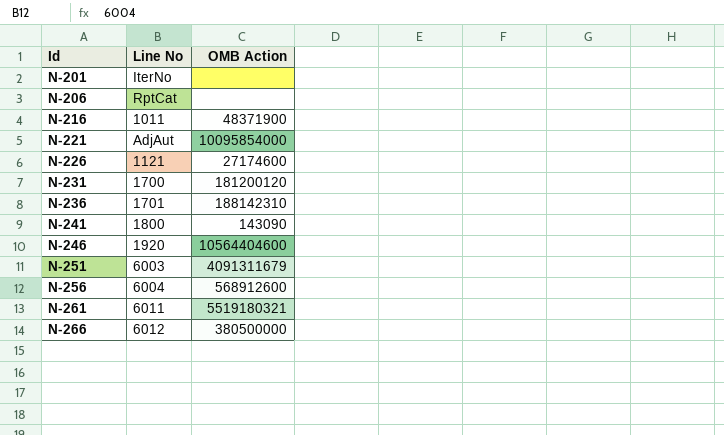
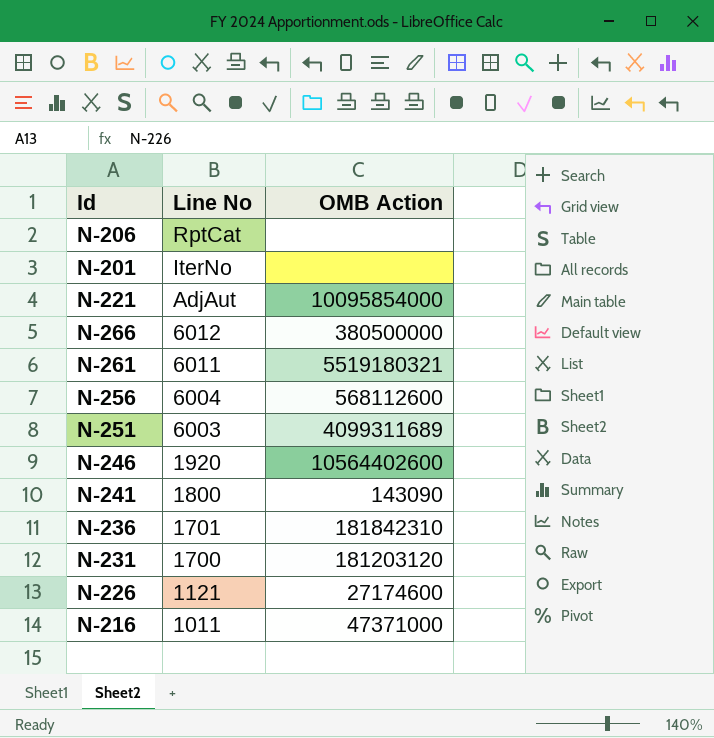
row order: Id ascending -> Line No descending
N-256 | OMB Action: 568912600 -> 568112600
N-251 | OMB Action: 4091311679 -> 4099311689
N-246 | OMB Action: 10564404600 -> 10564402600
N-236 | OMB Action: 188142310 -> 181842310
N-231 | OMB Action: 181200120 -> 181203120
N-216 | OMB Action: 48371900 -> 47371000

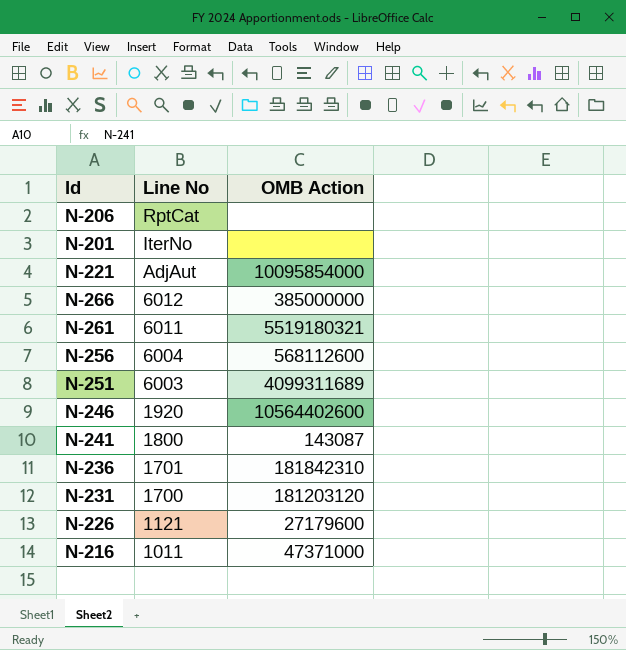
N-266 | OMB Action: 380500000 -> 385000000
N-241 | OMB Action: 143090 -> 143087
N-226 | OMB Action: 27174600 -> 27179600

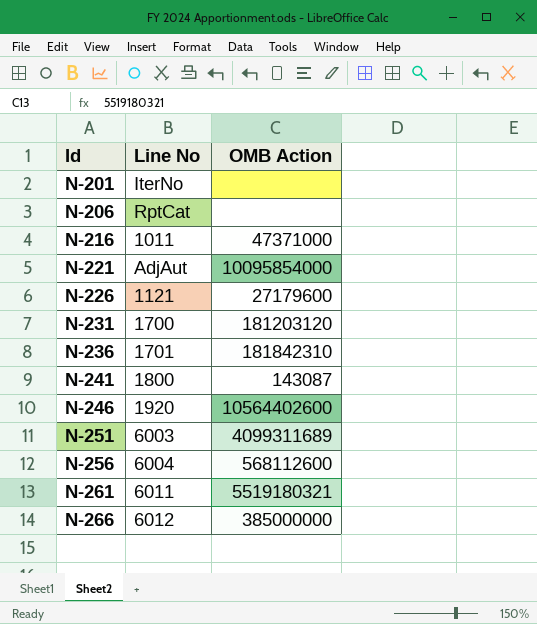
row order: Line No descending -> Id ascending

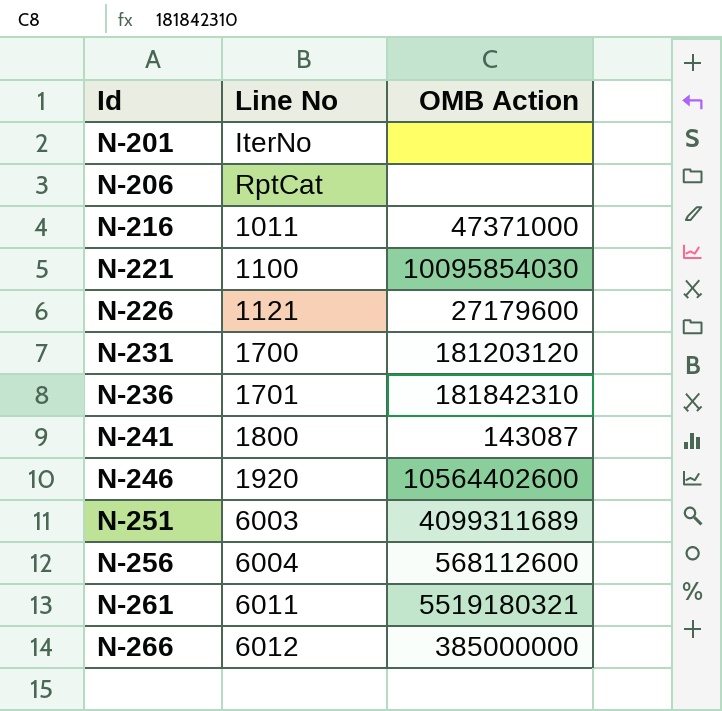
N-221 | Line No: AdjAut -> 1100
N-221 | OMB Action: 10095854000 -> 10095854030

